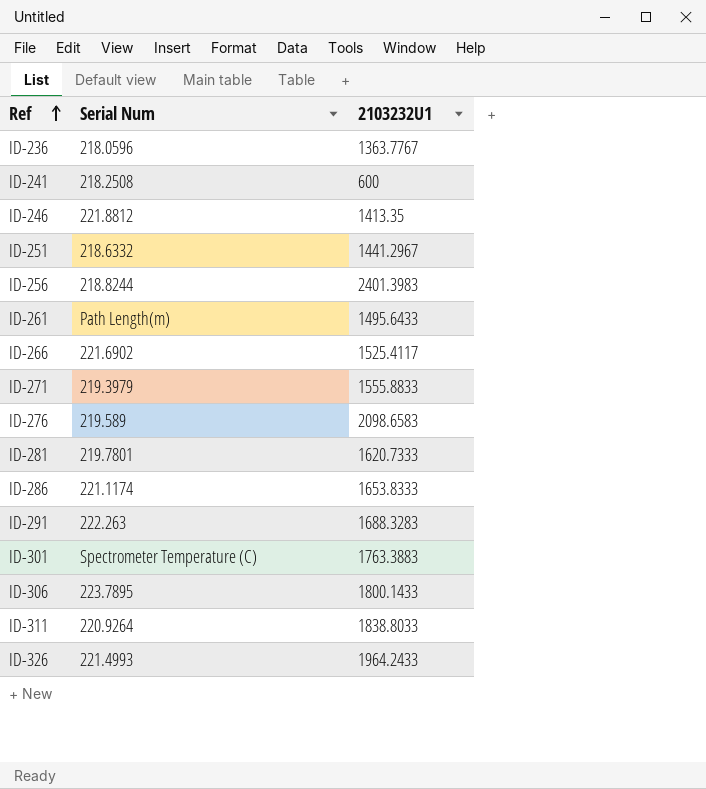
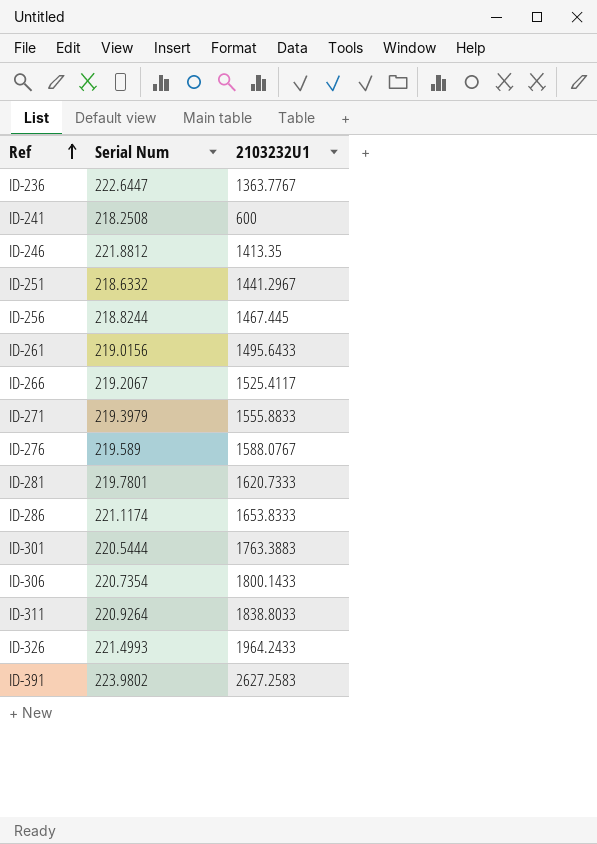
row ID-291: 222.263 | 1688.3283 -> none
ID-236 | Serial Num: 218.0596 -> 222.6447
ID-256 | 2103232U1: 2401.3983 -> 1467.445
ID-261 | Serial Num: Path Length(m) -> 219.0156
ID-266 | Serial Num: 221.6902 -> 219.2067
ID-276 | 2103232U1: 2098.6583 -> 1588.0767
ID-301 | Serial Num: Spectrometer Temperature (C) -> 220.5444
ID-306 | Serial Num: 223.7895 -> 220.7354
row ID-391: none -> 223.9802 | 2627.2583

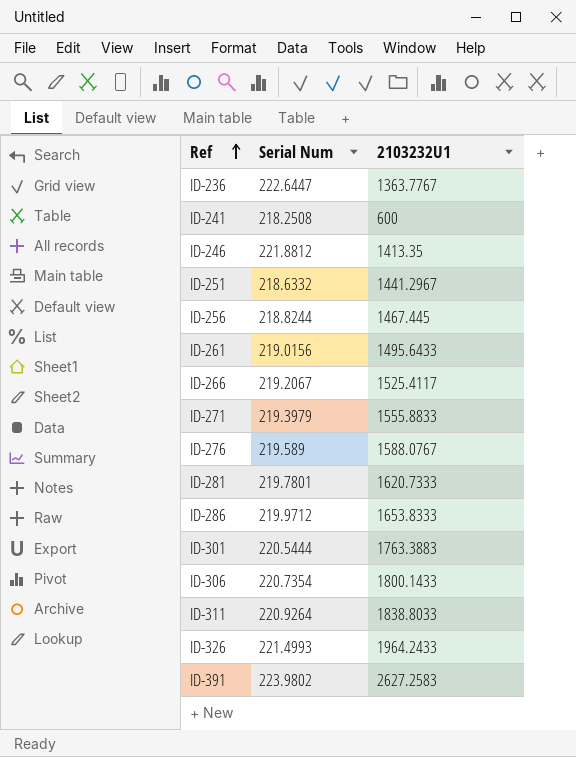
ID-286 | Serial Num: 221.1174 -> 219.9712

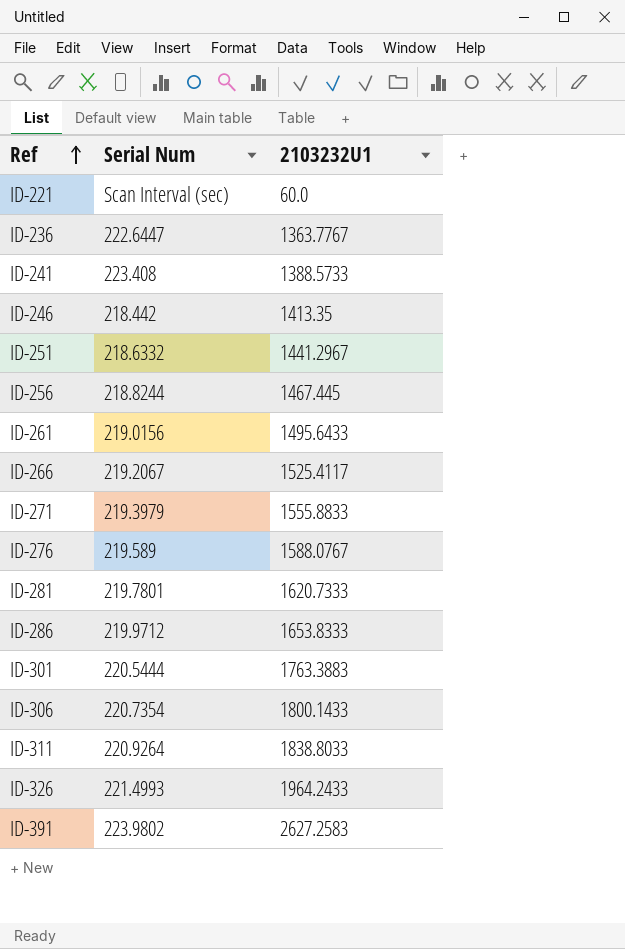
row ID-221: none -> Scan Interval (sec) | 60.0
ID-241 | Serial Num: 218.2508 -> 223.408
ID-241 | 2103232U1: 600 -> 1388.5733
ID-246 | Serial Num: 221.8812 -> 218.442

